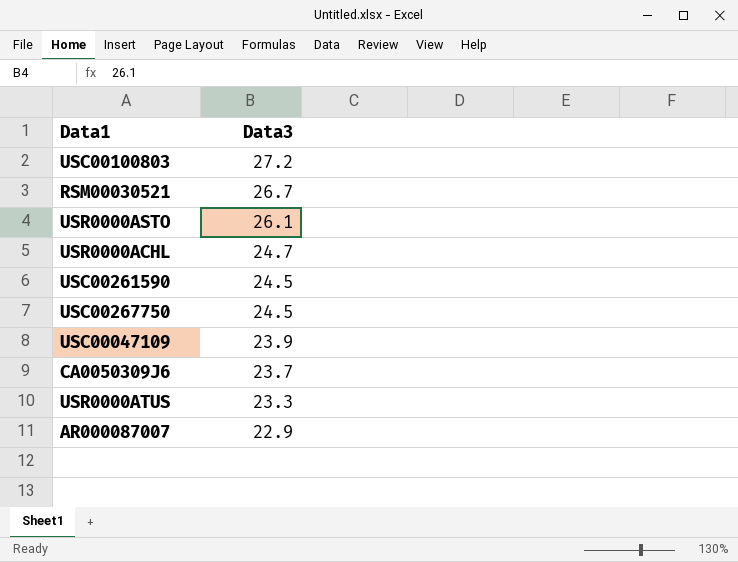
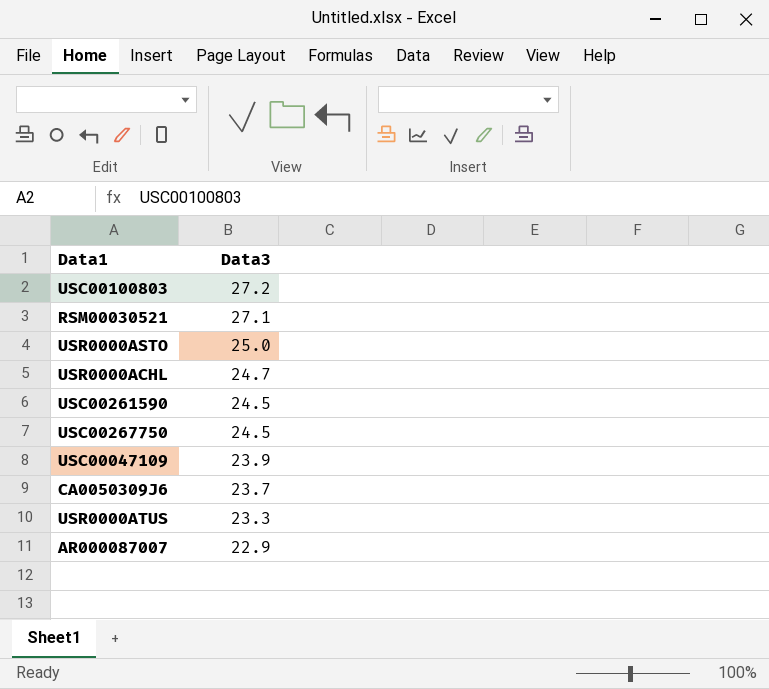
RSM00030521 | Data3: 26.7 -> 27.1
USR0000ASTO | Data3: 26.1 -> 25.0

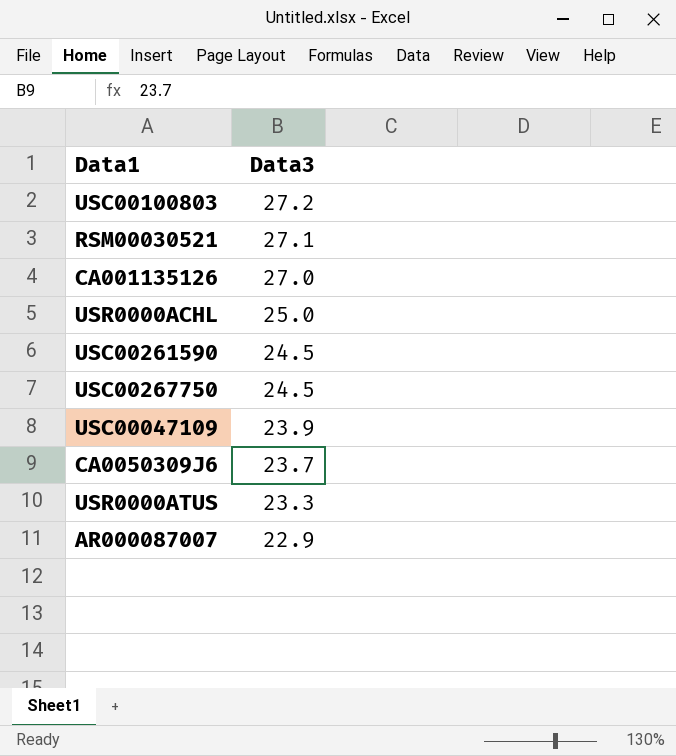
row USR0000ASTO: 25.0 -> none
row CA001135126: none -> 27.0
USR0000ACHL | Data3: 24.7 -> 25.0

